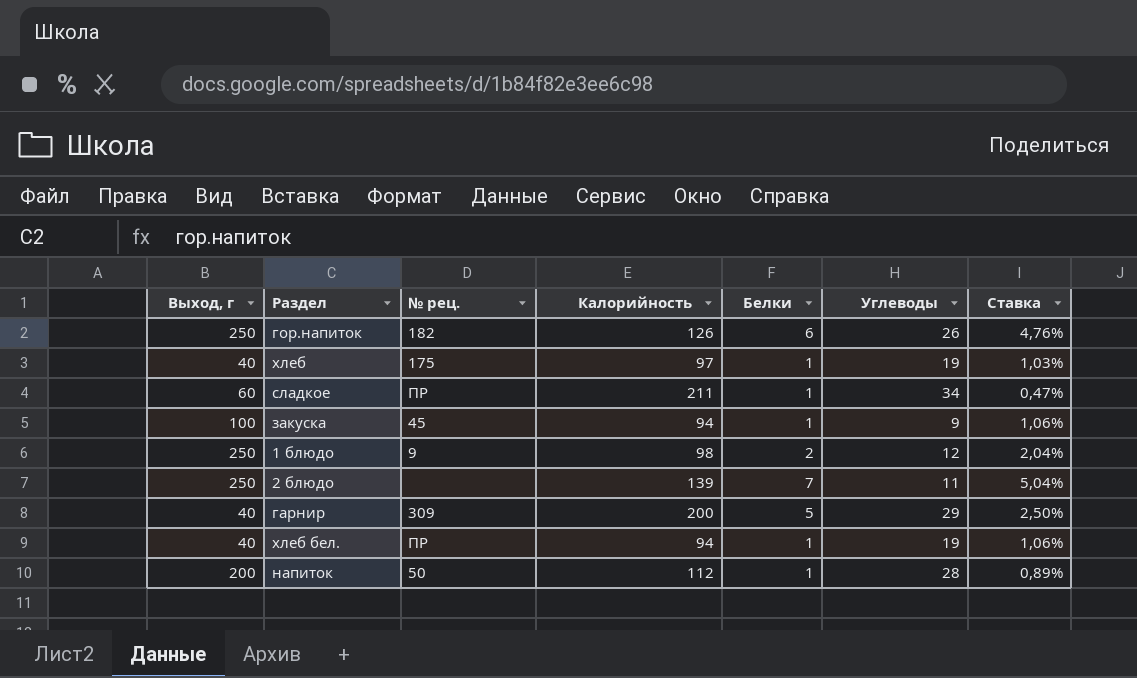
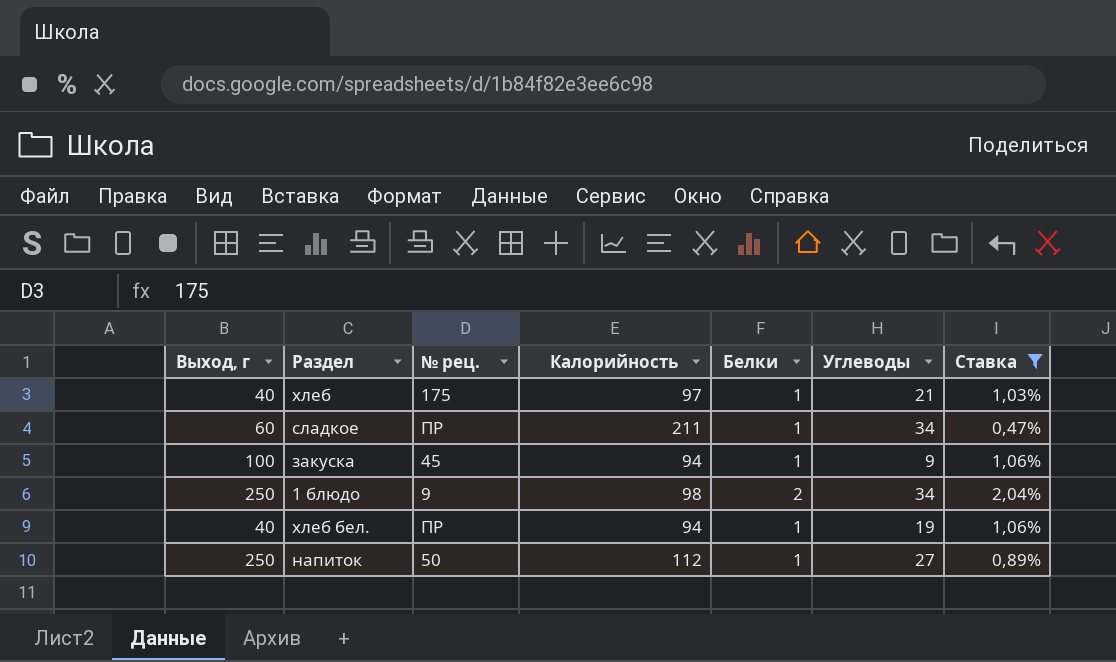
filter: none -> Ставка <= 2,04%
хлеб | Углеводы: 19 -> 21
1 блюдо | Углеводы: 12 -> 34
напиток | Выход, г: 200 -> 250
напиток | Углеводы: 28 -> 27

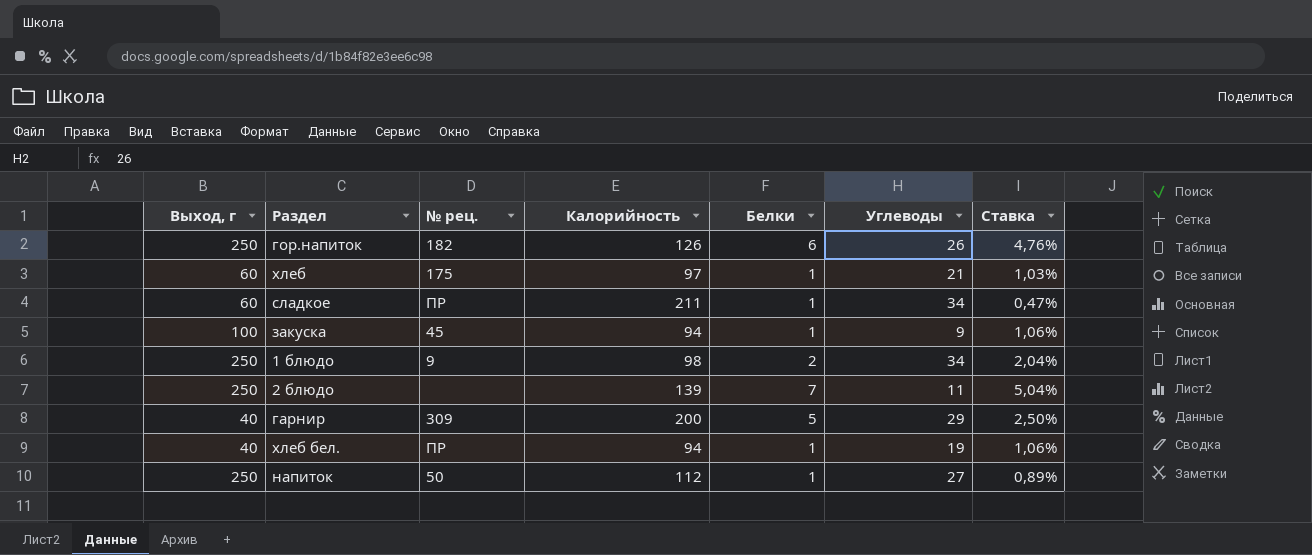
filter: Ставка <= 2,04% -> none
хлеб | Выход, г: 40 -> 60

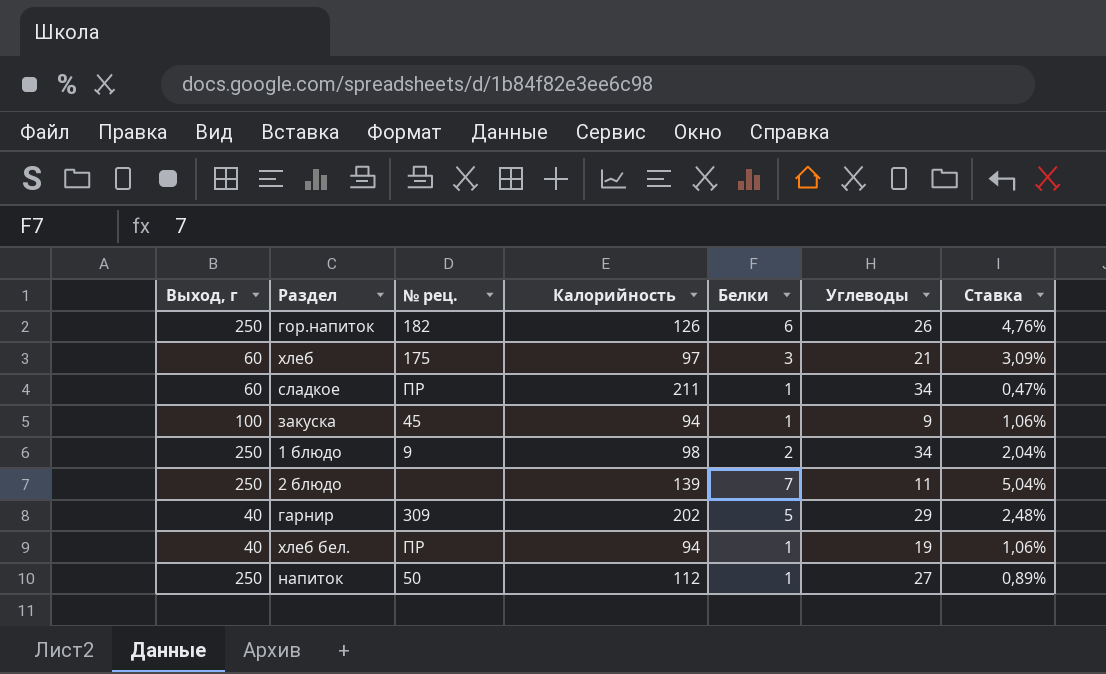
хлеб | Белки: 1 -> 3
хлеб | Ставка: 1,03% -> 3,09%
гарнир | Калорийность: 200 -> 202
гарнир | Ставка: 2,50% -> 2,48%

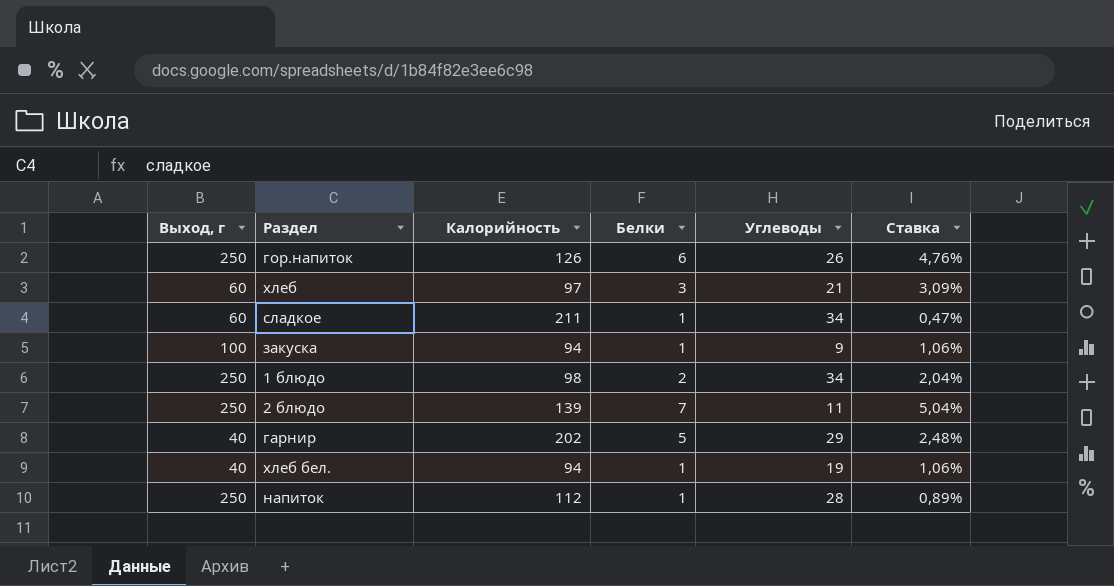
column № рец. | position: 3 -> none
напиток | Углеводы: 27 -> 28

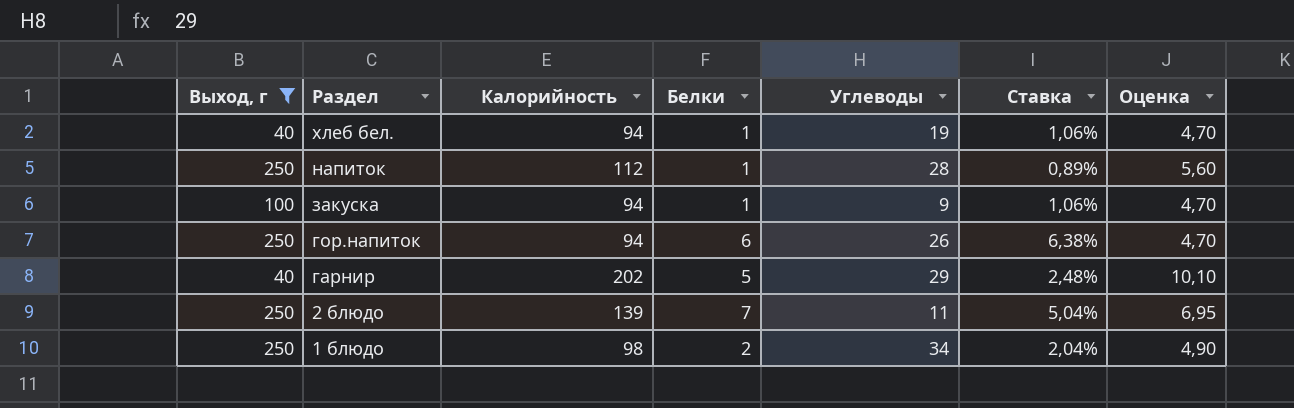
filter: none -> Выход, г != 60
row order: none -> Раздел descending
column Оценка | formula: none -> [Калорийность] * 0,05
гор.напиток | Калорийность: 126 -> 94
гор.напиток | Ставка: 4,76% -> 6,38%

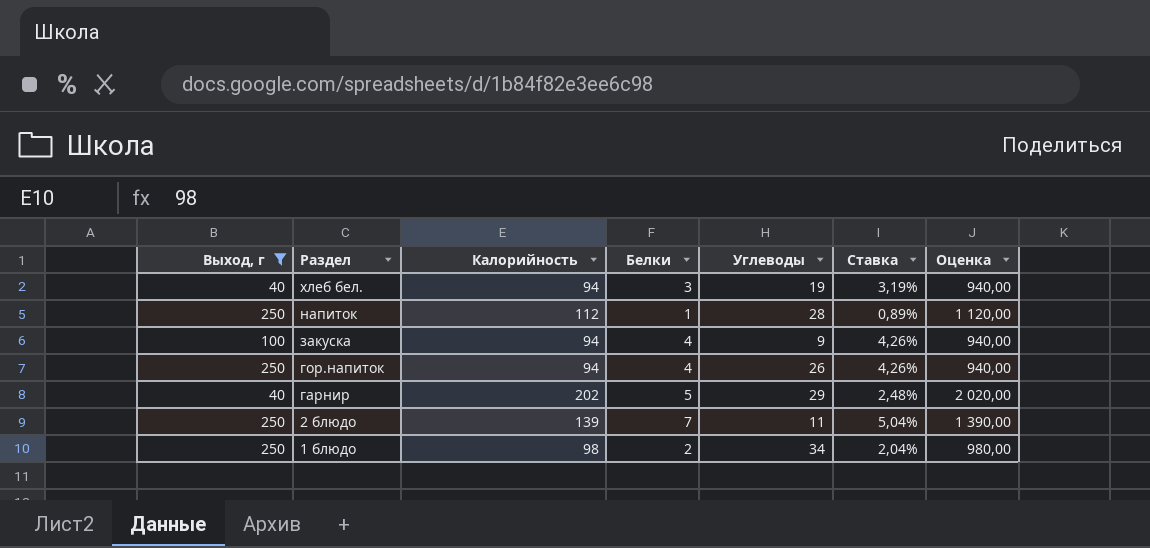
column Оценка | formula: [Калорийность] * 0,05 -> [Калорийность] * 10
хлеб бел. | Белки: 1 -> 3
хлеб бел. | Ставка: 1,06% -> 3,19%
закуска | Белки: 1 -> 4
закуска | Ставка: 1,06% -> 4,26%
гор.напиток | Белки: 6 -> 4
гор.напиток | Ставка: 6,38% -> 4,26%

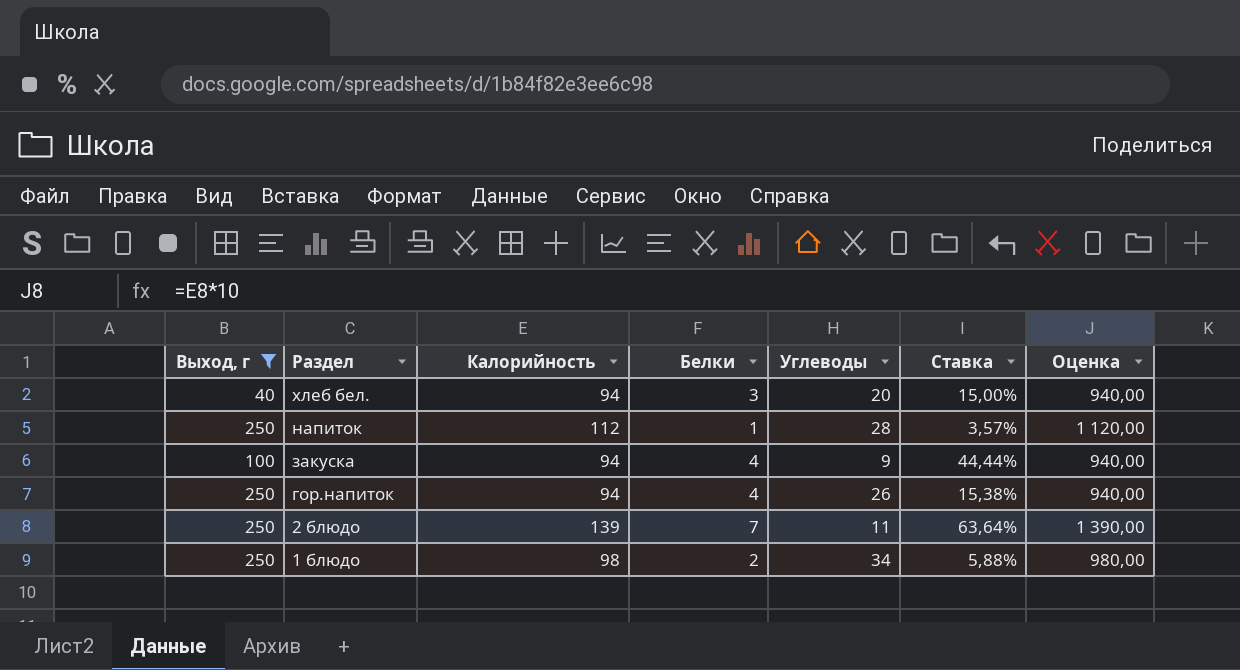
column Ставка | formula: [Белки] / [Калорийность] -> [Белки] / [Углеводы]
row гарнир: 40 | 202 | 5 | 29 | 2,48% | 2 020,00 -> none
хлеб бел. | Углеводы: 19 -> 20

